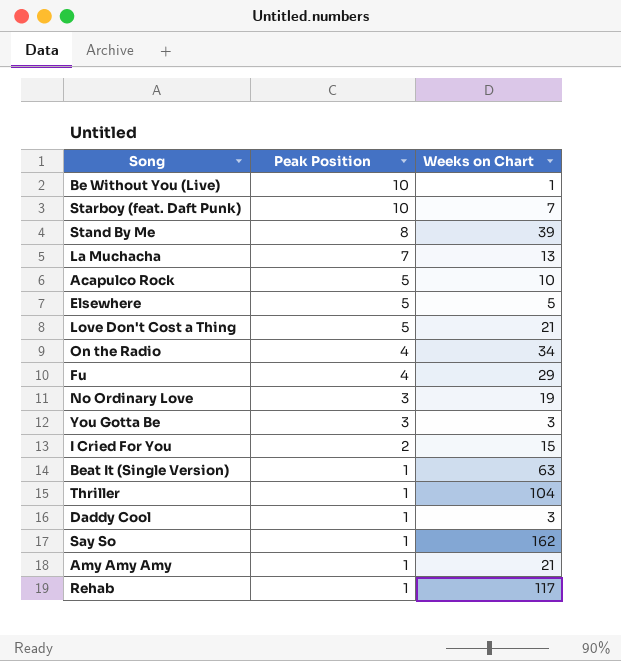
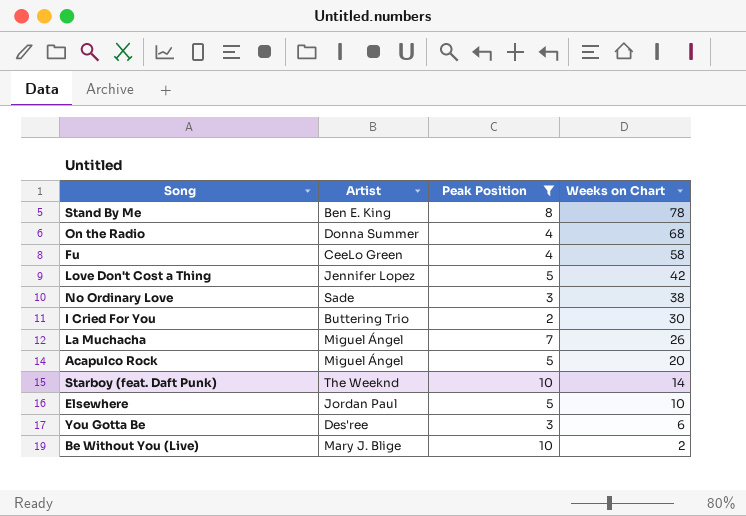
filter: none -> Peak Position != 1
row order: Peak Position descending -> Weeks on Chart descending
column Artist | position: none -> 2
Stand By Me | Weeks on Chart: 39 -> 78
On the Radio | Weeks on Chart: 34 -> 68
Fu | Weeks on Chart: 29 -> 58
Love Don't Cost a Thing | Weeks on Chart: 21 -> 42
No Ordinary Love | Weeks on Chart: 19 -> 38
I Cried For You | Weeks on Chart: 15 -> 30
La Muchacha | Weeks on Chart: 13 -> 26
Acapulco Rock | Weeks on Chart: 10 -> 20
Starboy (feat. Daft Punk) | Weeks on Chart: 7 -> 14
Elsewhere | Weeks on Chart: 5 -> 10
You Gotta Be | Weeks on Chart: 3 -> 6
Be Without You (Live) | Weeks on Chart: 1 -> 2

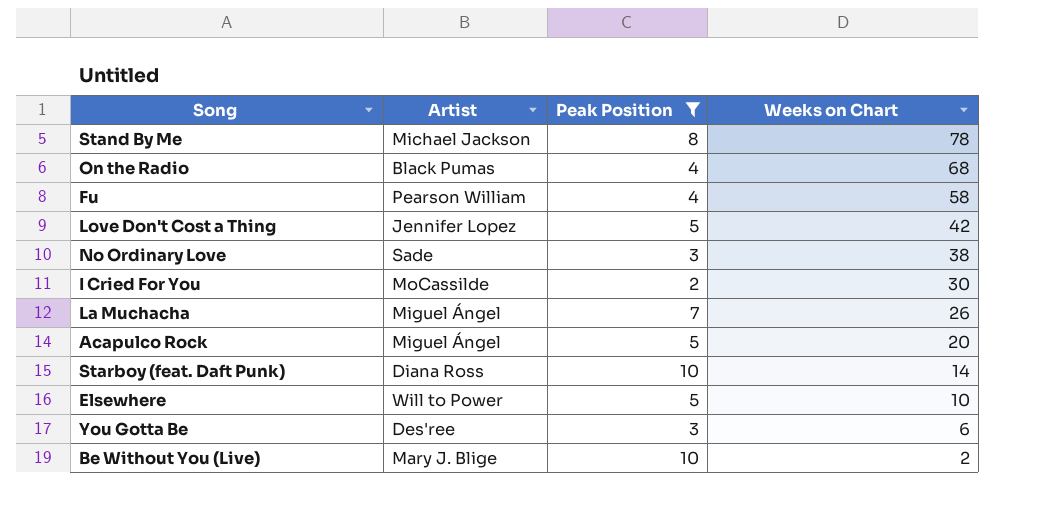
Stand By Me | Artist: Ben E. King -> Michael Jackson
On the Radio | Artist: Donna Summer -> Black Pumas
Fu | Artist: CeeLo Green -> Pearson William
I Cried For You | Artist: Buttering Trio -> MoCassilde
Starboy (feat. Daft Punk) | Artist: The Weeknd -> Diana Ross
Elsewhere | Artist: Jordan Paul -> Will to Power

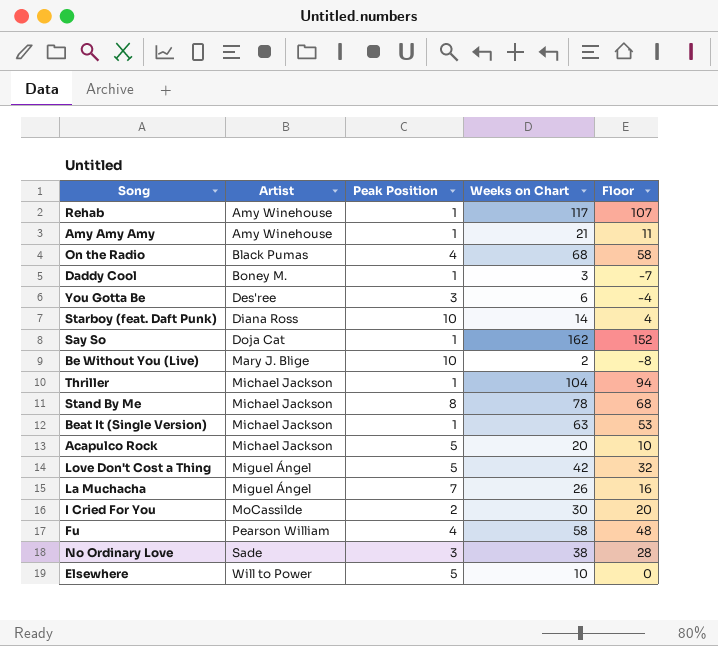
filter: Peak Position != 1 -> none
row order: Weeks on Chart descending -> Artist ascending
column Floor | formula: none -> [Weeks on Chart] - 10
Acapulco Rock | Artist: Miguel Ángel -> Michael Jackson
Love Don't Cost a Thing | Artist: Jennifer Lopez -> Miguel Ángel

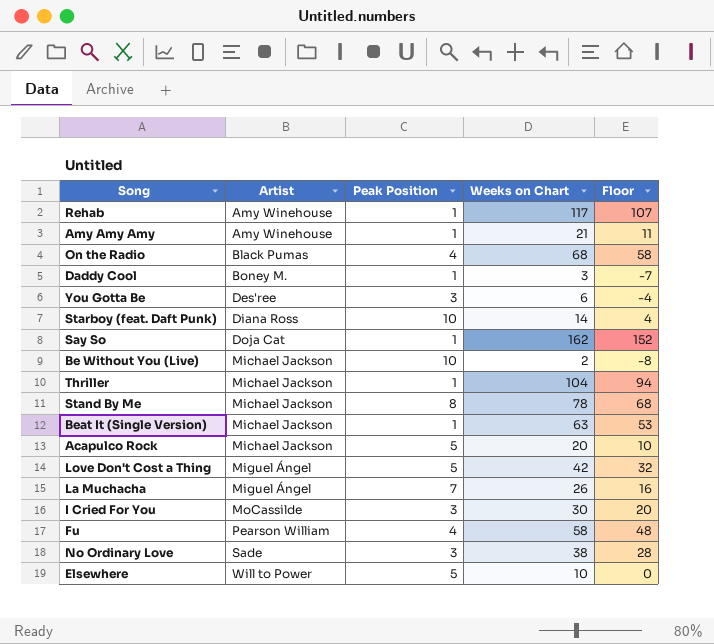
Be Without You (Live) | Artist: Mary J. Blige -> Michael Jackson
I Cried For You | Peak Position: 2 -> 3

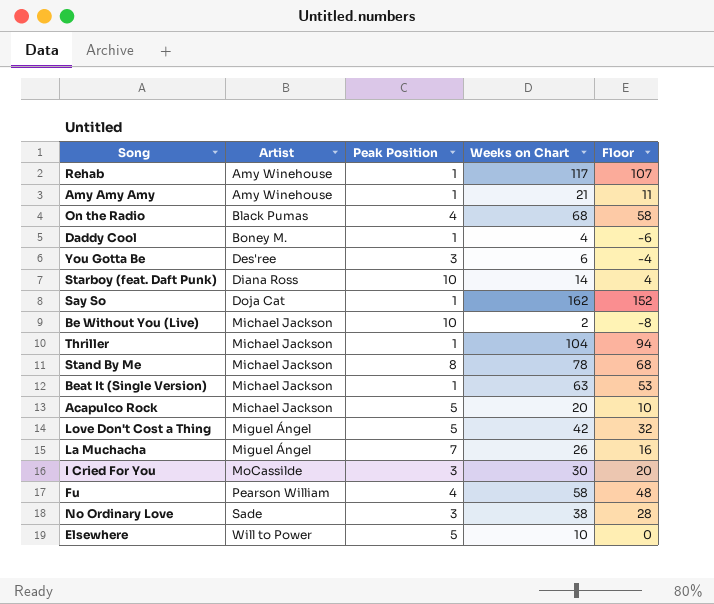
Daddy Cool | Weeks on Chart: 3 -> 4
Daddy Cool | Floor: -7 -> -6

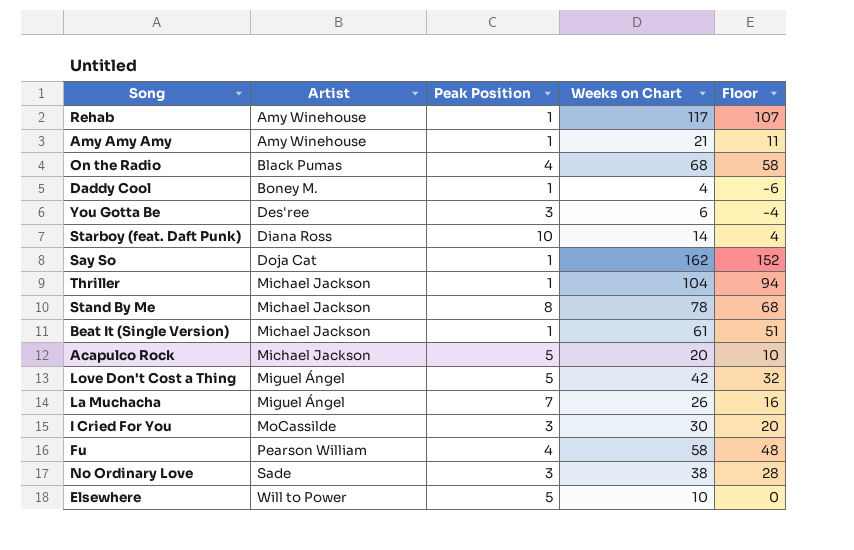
row Be Without You (Live): Michael Jackson | 10 | 2 | -8 -> none
Beat It (Single Version) | Weeks on Chart: 63 -> 61
Beat It (Single Version) | Floor: 53 -> 51

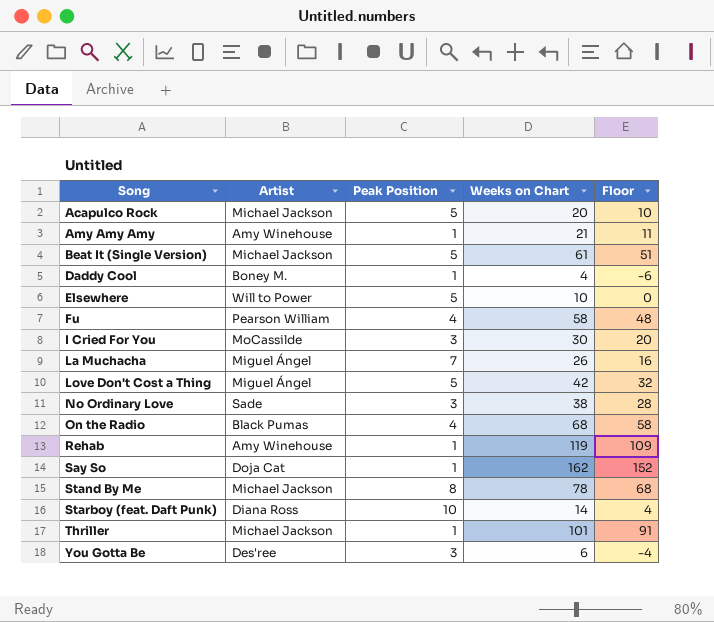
row order: Artist ascending -> Song ascending
Beat It (Single Version) | Peak Position: 1 -> 5
Rehab | Weeks on Chart: 117 -> 119
Rehab | Floor: 107 -> 109
Thriller | Weeks on Chart: 104 -> 101
Thriller | Floor: 94 -> 91

